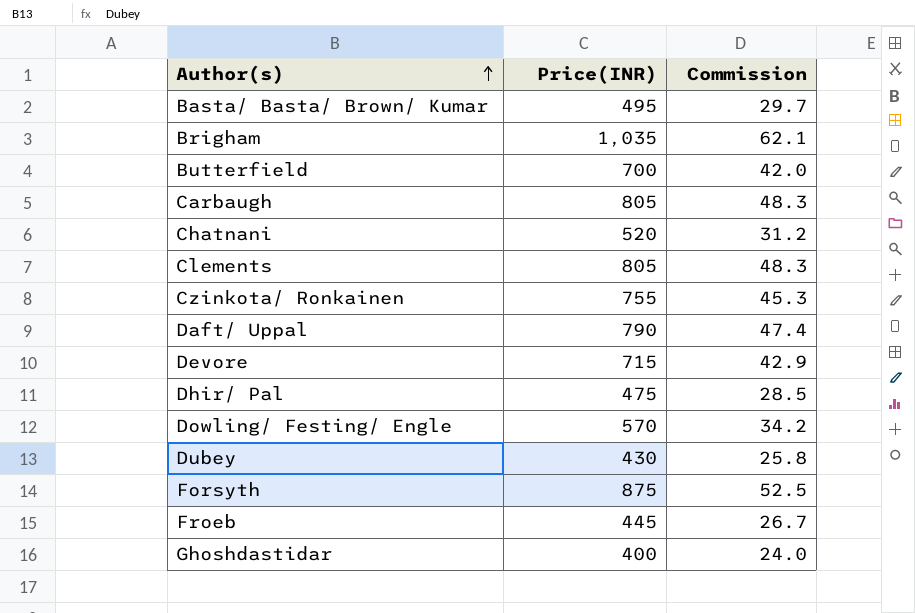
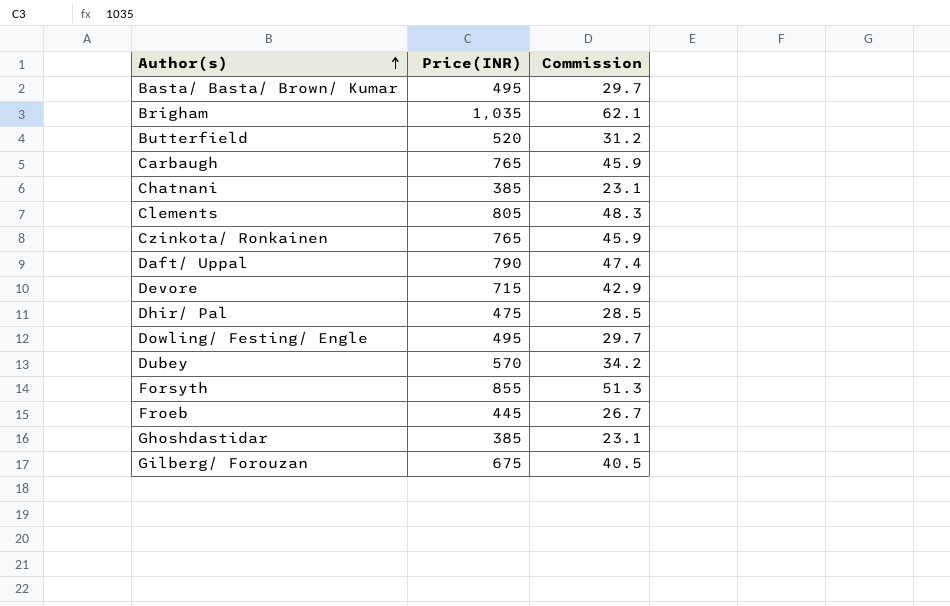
Butterfield | Price(INR): 700 -> 520
Butterfield | Commission: 42.0 -> 31.2
Carbaugh | Price(INR): 805 -> 765
Carbaugh | Commission: 48.3 -> 45.9
Chatnani | Price(INR): 520 -> 385
Chatnani | Commission: 31.2 -> 23.1
Czinkota/ Ronkainen | Price(INR): 755 -> 765
Czinkota/ Ronkainen | Commission: 45.3 -> 45.9
Dowling/ Festing/ Engle | Price(INR): 570 -> 495
Dowling/ Festing/ Engle | Commission: 34.2 -> 29.7
Dubey | Price(INR): 430 -> 570
Dubey | Commission: 25.8 -> 34.2
Forsyth | Price(INR): 875 -> 855
Forsyth | Commission: 52.5 -> 51.3
Ghoshdastidar | Price(INR): 400 -> 385
Ghoshdastidar | Commission: 24.0 -> 23.1
row Gilberg/ Forouzan: none -> 675 | 40.5

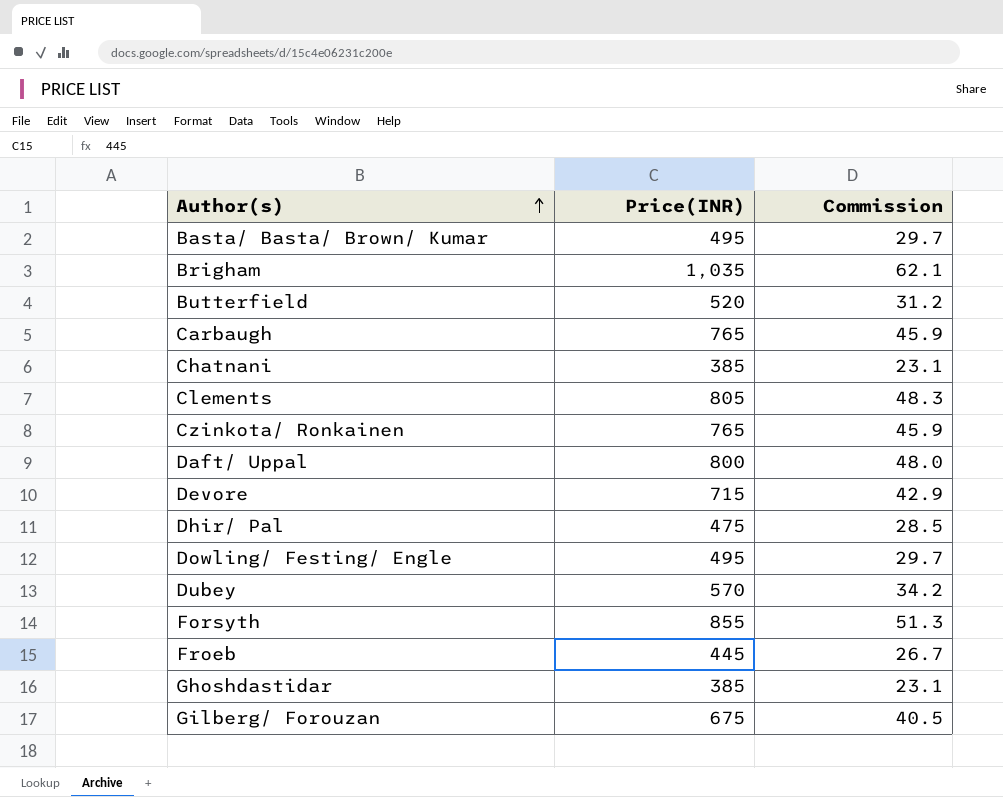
Daft/ Uppal | Price(INR): 790 -> 800
Daft/ Uppal | Commission: 47.4 -> 48.0

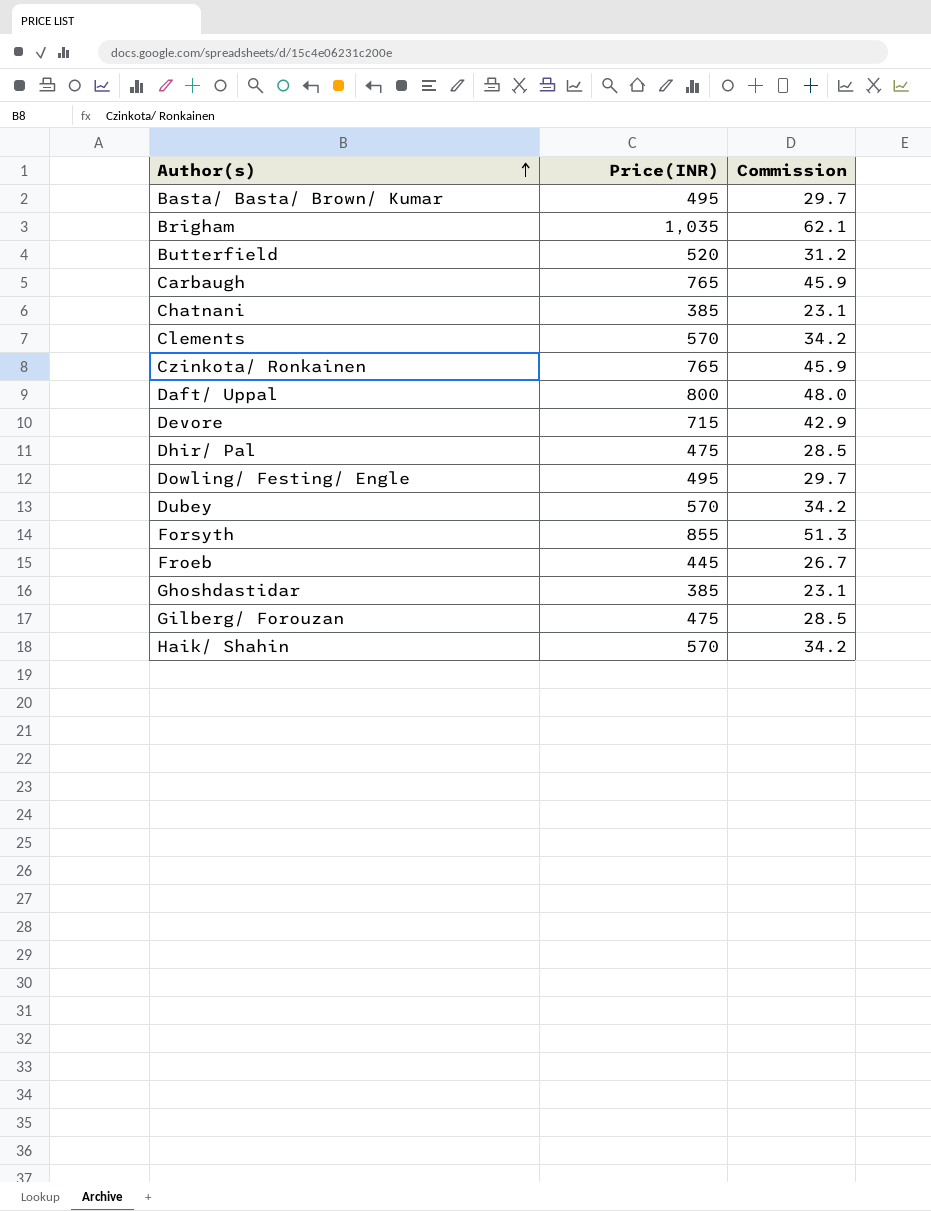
Clements | Price(INR): 805 -> 570
Clements | Commission: 48.3 -> 34.2
Gilberg/ Forouzan | Price(INR): 675 -> 475
Gilberg/ Forouzan | Commission: 40.5 -> 28.5
row Haik/ Shahin: none -> 570 | 34.2

